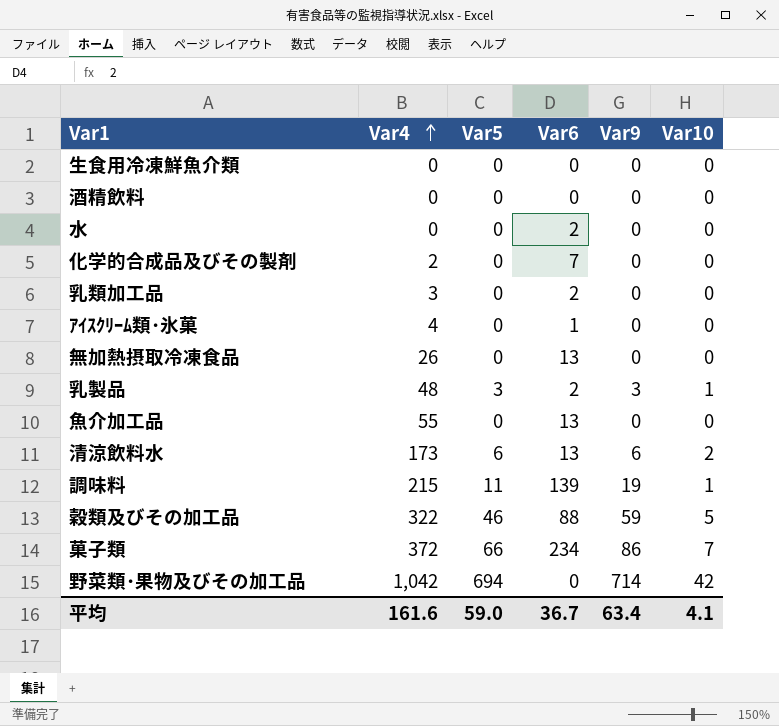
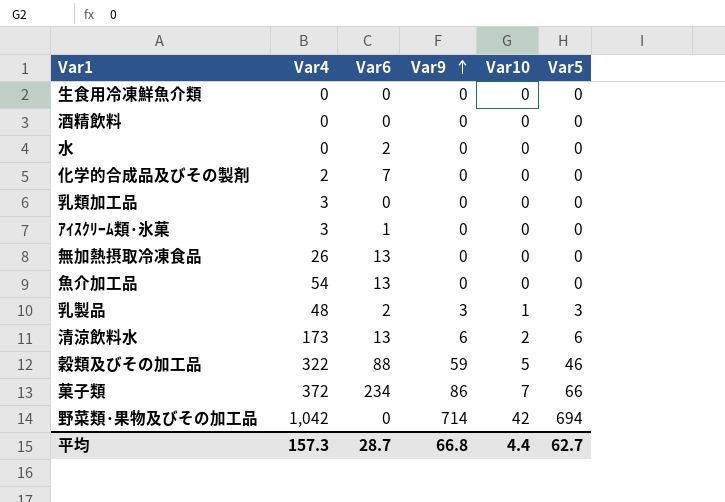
row order: Var4 ascending -> Var9 ascending
column Var5 | position: 3 -> 6
row 調味料: 215 | 11 | 139 | 19 | 1 -> none
乳類加工品 | Var6: 2 -> 0
ｱｲｽｸﾘｰﾑ類･氷菓 | Var4: 4 -> 3
魚介加工品 | Var4: 55 -> 54
平均 | Var4: 161.6 -> 157.3
平均 | Var6: 36.7 -> 28.7
平均 | Var9: 63.4 -> 66.8
平均 | Var10: 4.1 -> 4.4
平均 | Var5: 59.0 -> 62.7

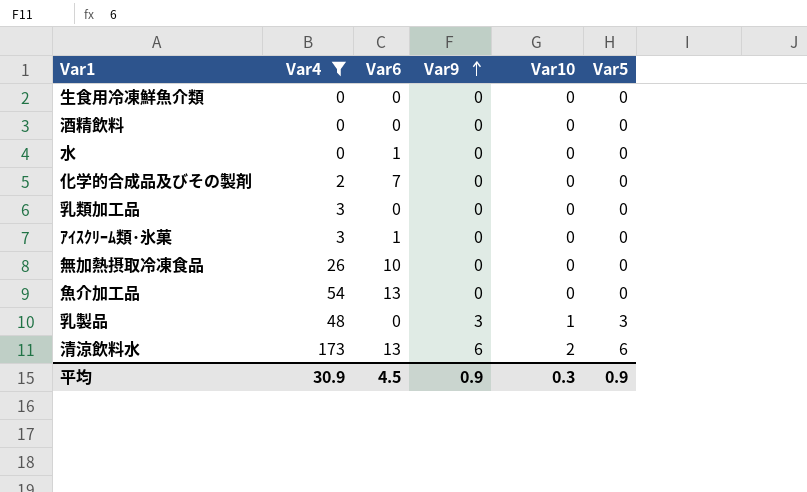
filter: none -> Var4 <= 173
水 | Var6: 2 -> 1
無加熱摂取冷凍食品 | Var6: 13 -> 10
乳製品 | Var6: 2 -> 0
平均 | Var4: 157.3 -> 30.9
平均 | Var6: 28.7 -> 4.5
平均 | Var9: 66.8 -> 0.9
平均 | Var10: 4.4 -> 0.3
平均 | Var5: 62.7 -> 0.9

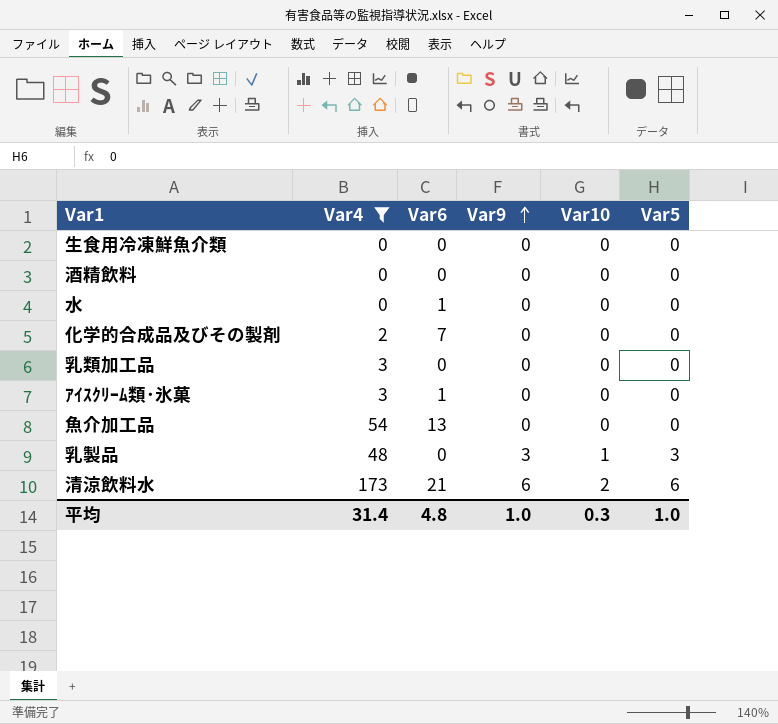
row 無加熱摂取冷凍食品: 26 | 10 | 0 | 0 | 0 -> none
清涼飲料水 | Var6: 13 -> 21
平均 | Var4: 30.9 -> 31.4
平均 | Var6: 4.5 -> 4.8
平均 | Var9: 0.9 -> 1.0
平均 | Var5: 0.9 -> 1.0

